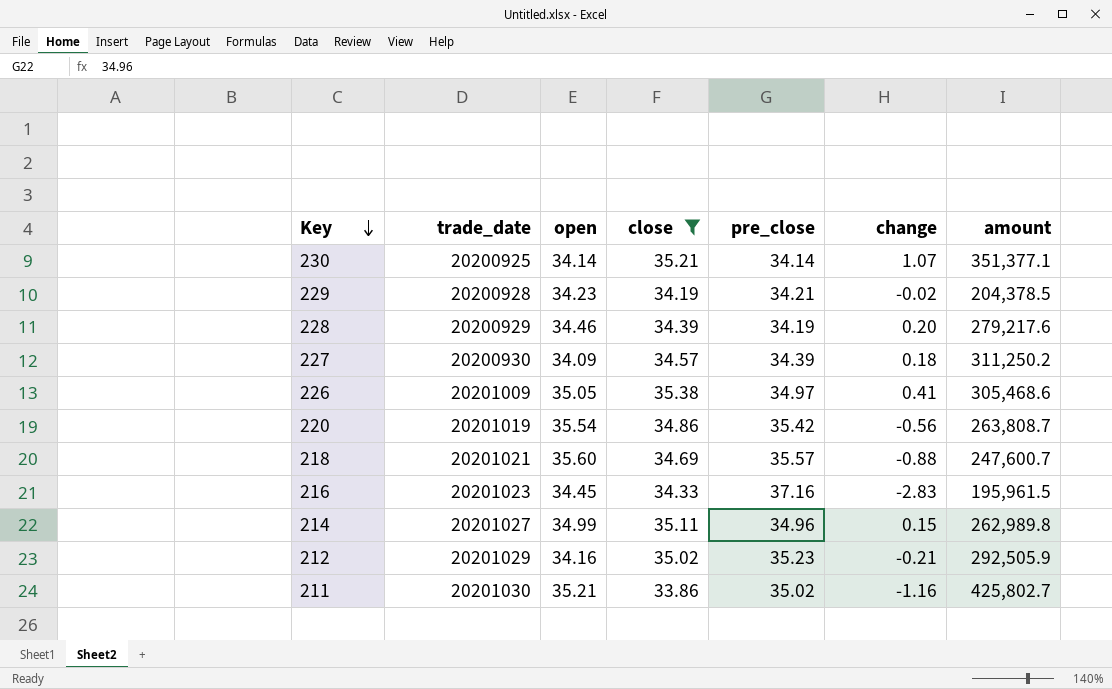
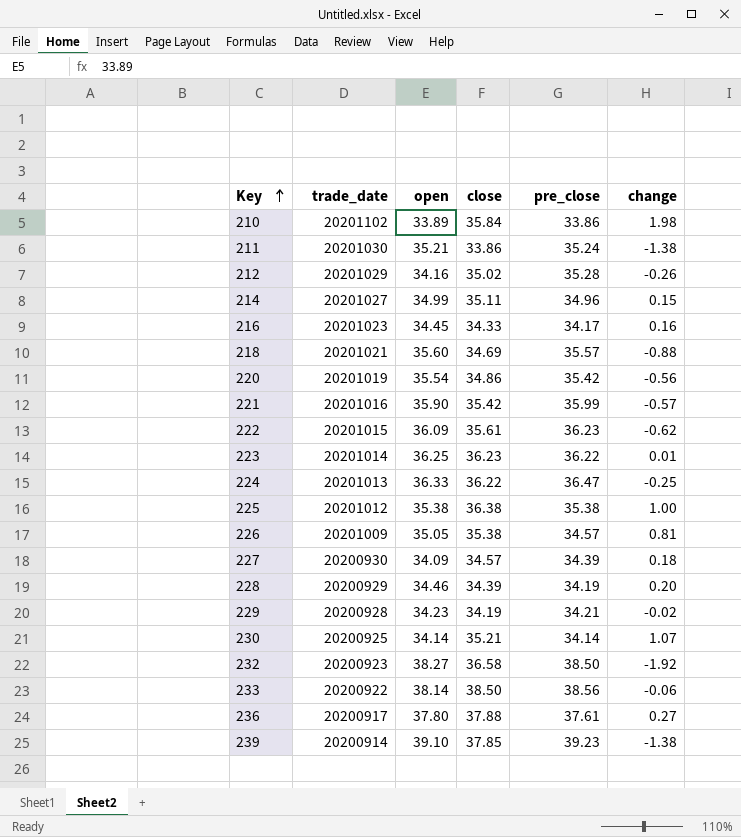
filter: close <= 35.38 -> none
row order: Key descending -> Key ascending
column amount | position: 7 -> none
211 | pre_close: 35.02 -> 35.24
211 | change: -1.16 -> -1.38
212 | pre_close: 35.23 -> 35.28
212 | change: -0.21 -> -0.26
216 | pre_close: 37.16 -> 34.17
216 | change: -2.83 -> 0.16
226 | pre_close: 34.97 -> 34.57
226 | change: 0.41 -> 0.81

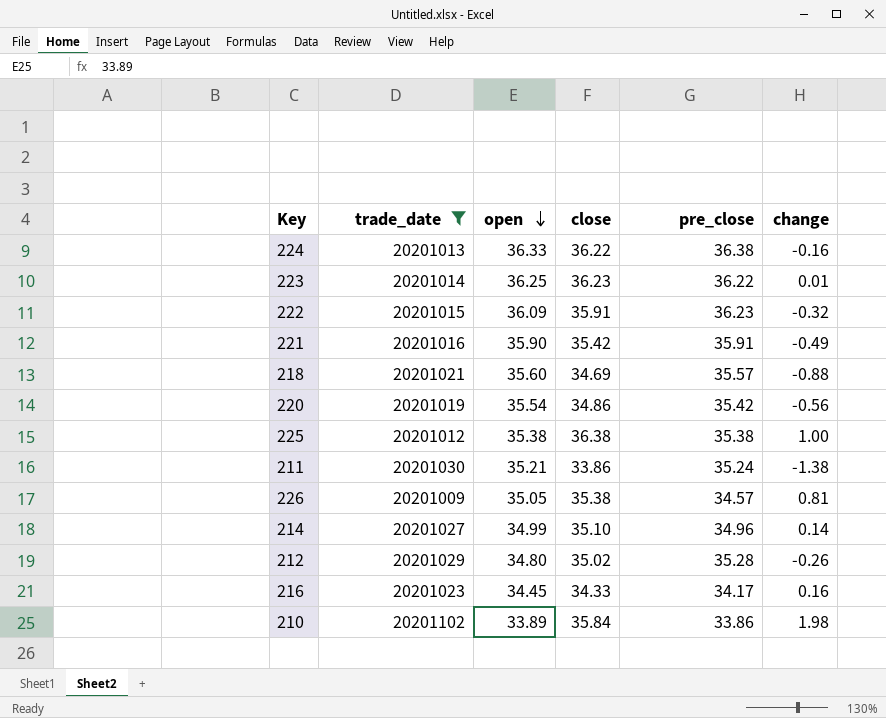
filter: none -> trade_date >= 20201009
row order: Key ascending -> open descending
224 | pre_close: 36.47 -> 36.38
224 | change: -0.25 -> -0.16
222 | close: 35.61 -> 35.91
222 | change: -0.62 -> -0.32
221 | pre_close: 35.99 -> 35.91
221 | change: -0.57 -> -0.49
214 | close: 35.11 -> 35.10
214 | change: 0.15 -> 0.14
212 | open: 34.16 -> 34.80

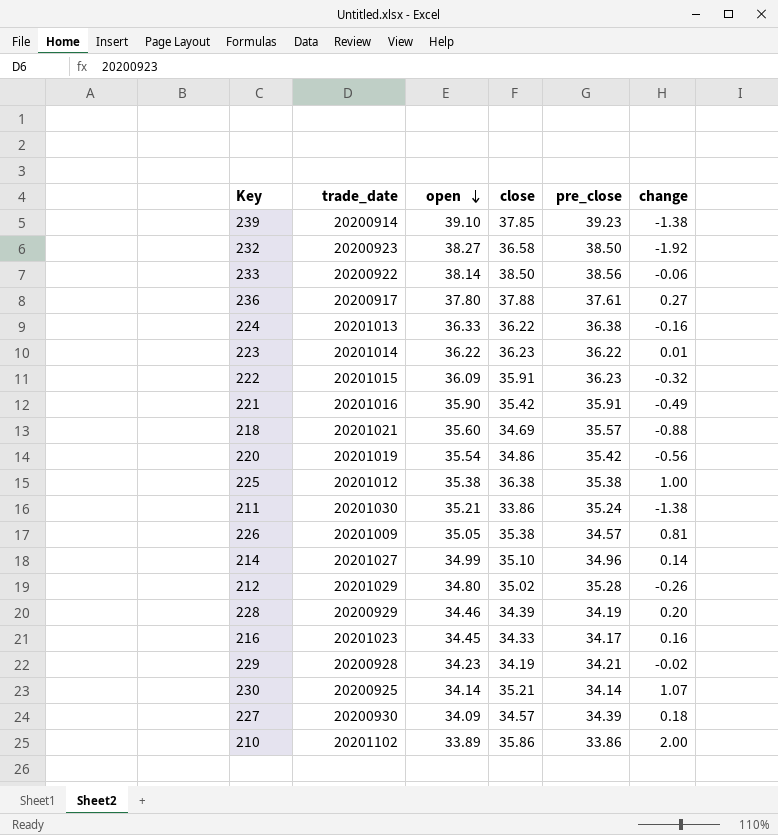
filter: trade_date >= 20201009 -> none
223 | open: 36.25 -> 36.22
210 | close: 35.84 -> 35.86
210 | change: 1.98 -> 2.00

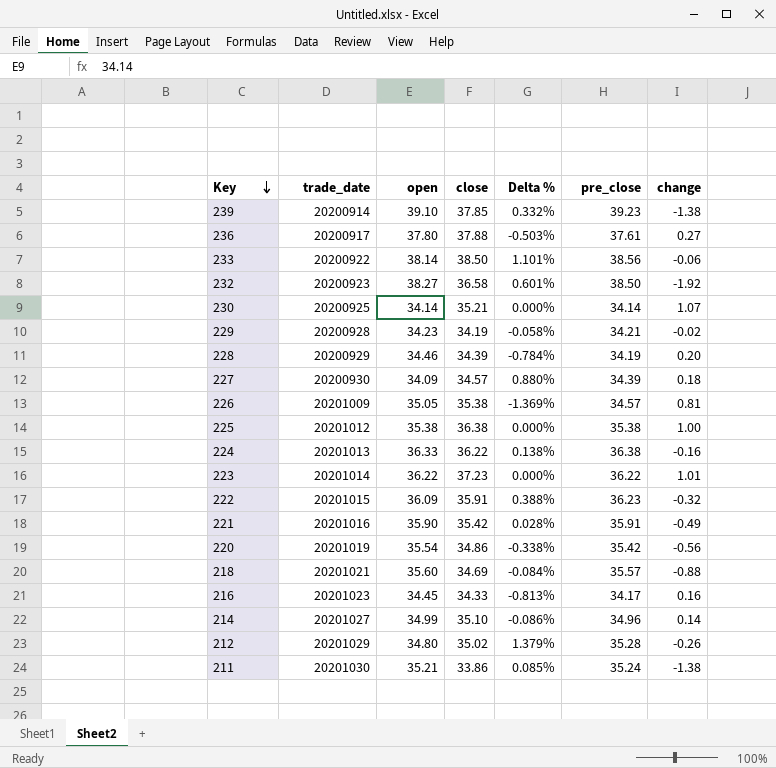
row order: open descending -> Key descending
column Delta % | formula: none -> ([pre_close] - [open]) / [open]
row 210: 20201102 | 33.89 | 35.86 | 33.86 | 2.00 -> none
223 | close: 36.23 -> 37.23
223 | change: 0.01 -> 1.01

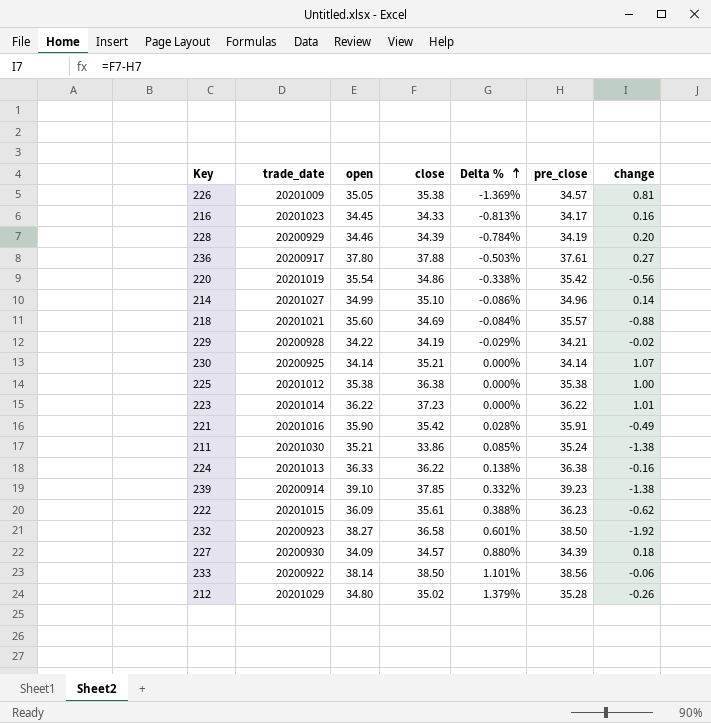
row order: Key descending -> Delta % ascending
229 | open: 34.23 -> 34.22
229 | Delta %: -0.058% -> -0.029%
222 | close: 35.91 -> 35.61
222 | change: -0.32 -> -0.62

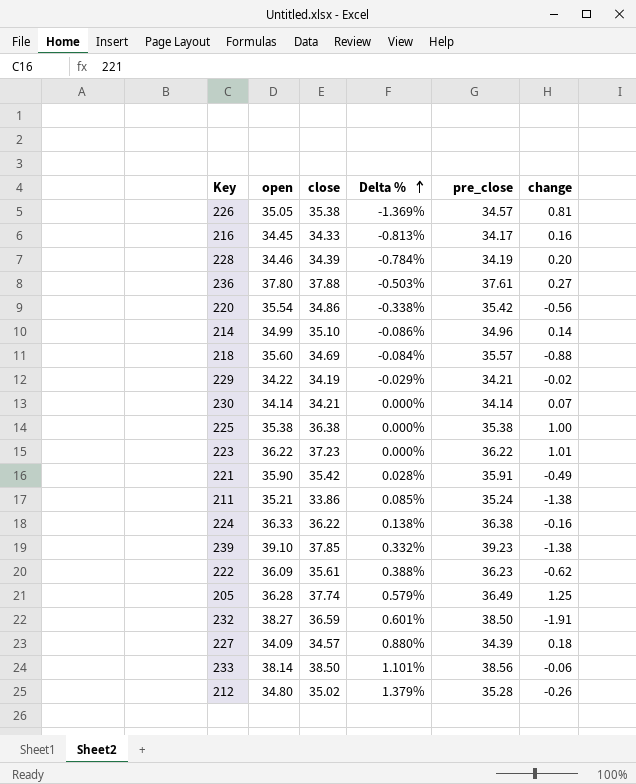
column trade_date | position: 2 -> none
230 | close: 35.21 -> 34.21
230 | change: 1.07 -> 0.07
row 205: none -> 36.28 | 37.74 | 0.579% | 36.49 | 1.25
232 | close: 36.58 -> 36.59
232 | change: -1.92 -> -1.91

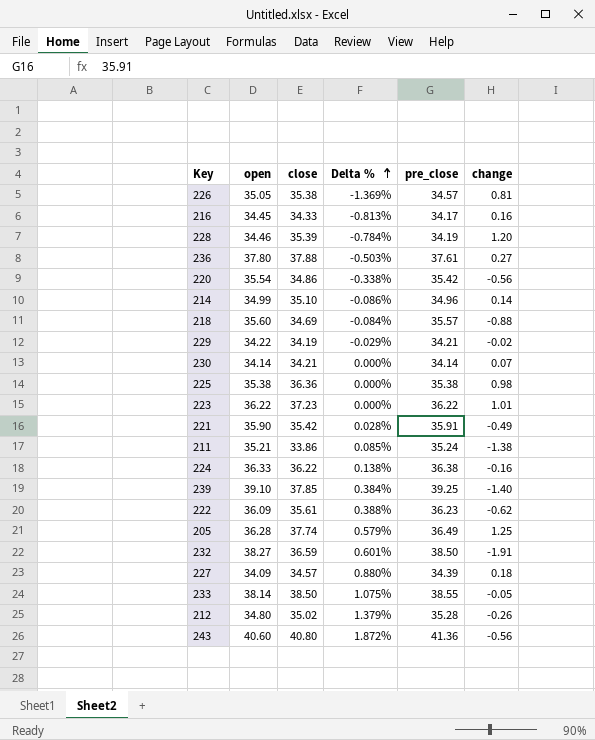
228 | close: 34.39 -> 35.39
228 | change: 0.20 -> 1.20
225 | close: 36.38 -> 36.36
225 | change: 1.00 -> 0.98
239 | Delta %: 0.332% -> 0.384%
239 | pre_close: 39.23 -> 39.25
239 | change: -1.38 -> -1.40
233 | Delta %: 1.101% -> 1.075%
233 | pre_close: 38.56 -> 38.55
233 | change: -0.06 -> -0.05
row 243: none -> 40.60 | 40.80 | 1.872% | 41.36 | -0.56

